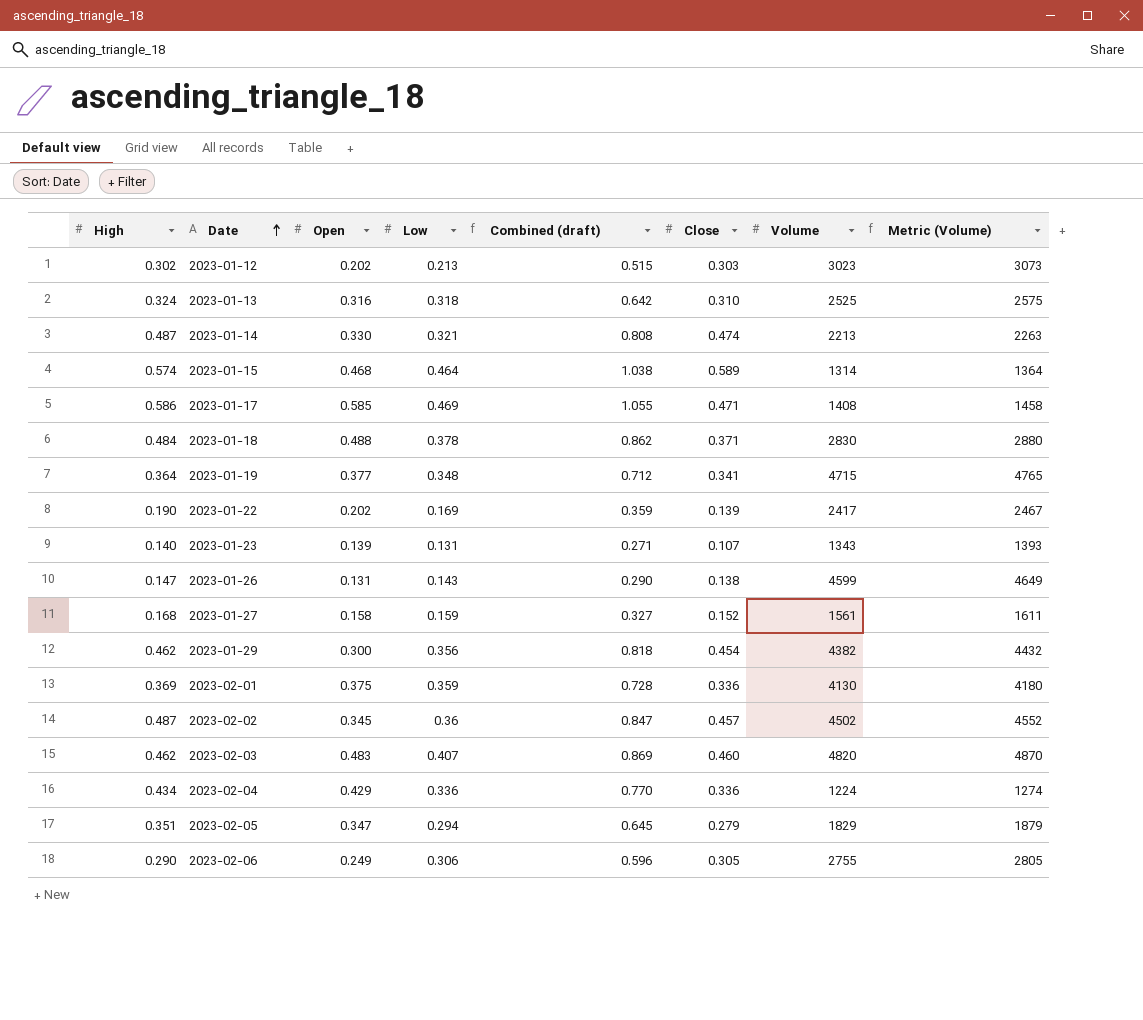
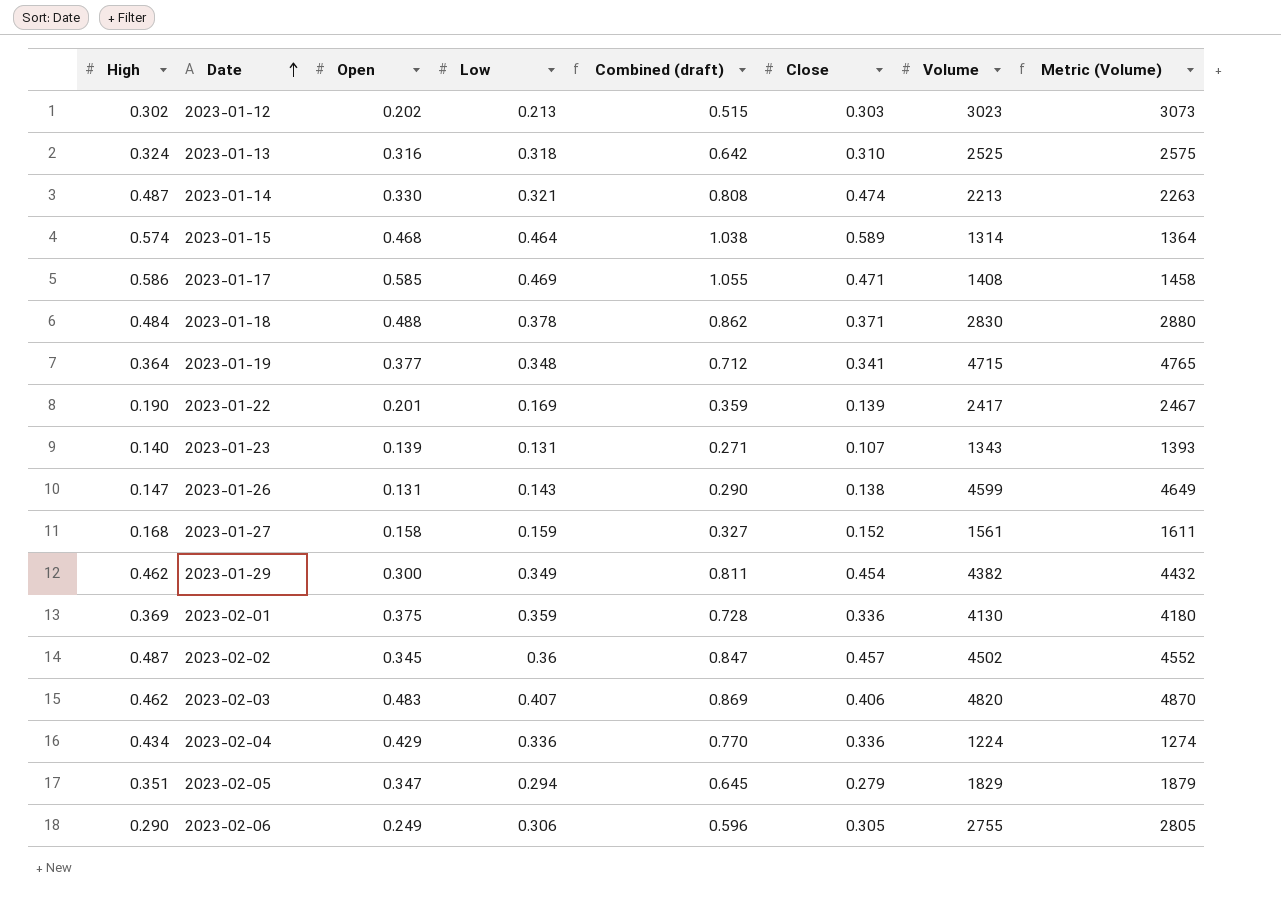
2023-01-22 | Open: 0.202 -> 0.201
2023-01-29 | Low: 0.356 -> 0.349
2023-01-29 | Combined (draft): 0.818 -> 0.811
2023-02-03 | Close: 0.460 -> 0.406

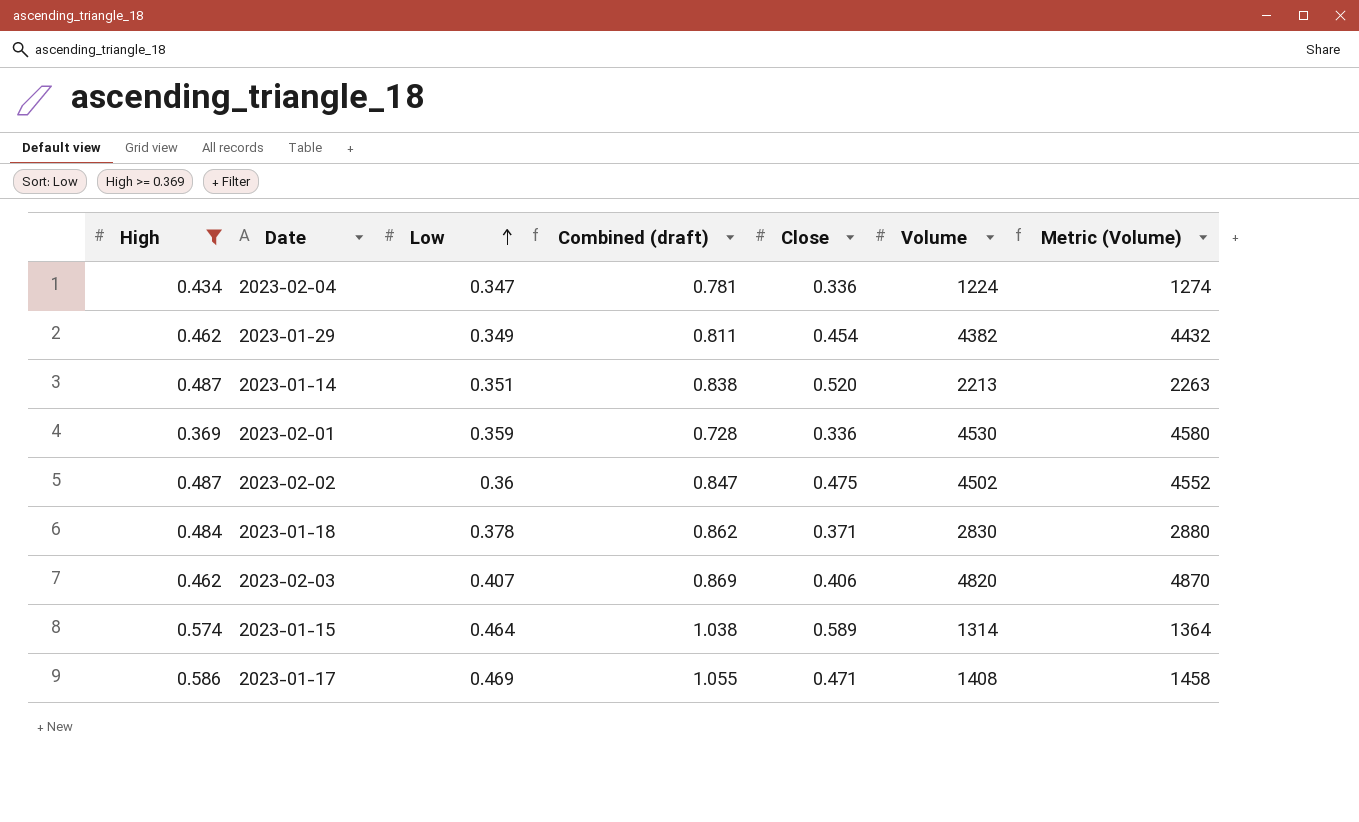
filter: none -> High >= 0.369
row order: Date ascending -> Low ascending
column Open | position: 3 -> none
2023-02-04 | Low: 0.336 -> 0.347
2023-02-04 | Combined (draft): 0.770 -> 0.781
2023-01-14 | Low: 0.321 -> 0.351
2023-01-14 | Combined (draft): 0.808 -> 0.838
2023-01-14 | Close: 0.474 -> 0.520
2023-02-01 | Volume: 4130 -> 4530
2023-02-01 | Metric (Volume): 4180 -> 4580
2023-02-02 | Close: 0.457 -> 0.475

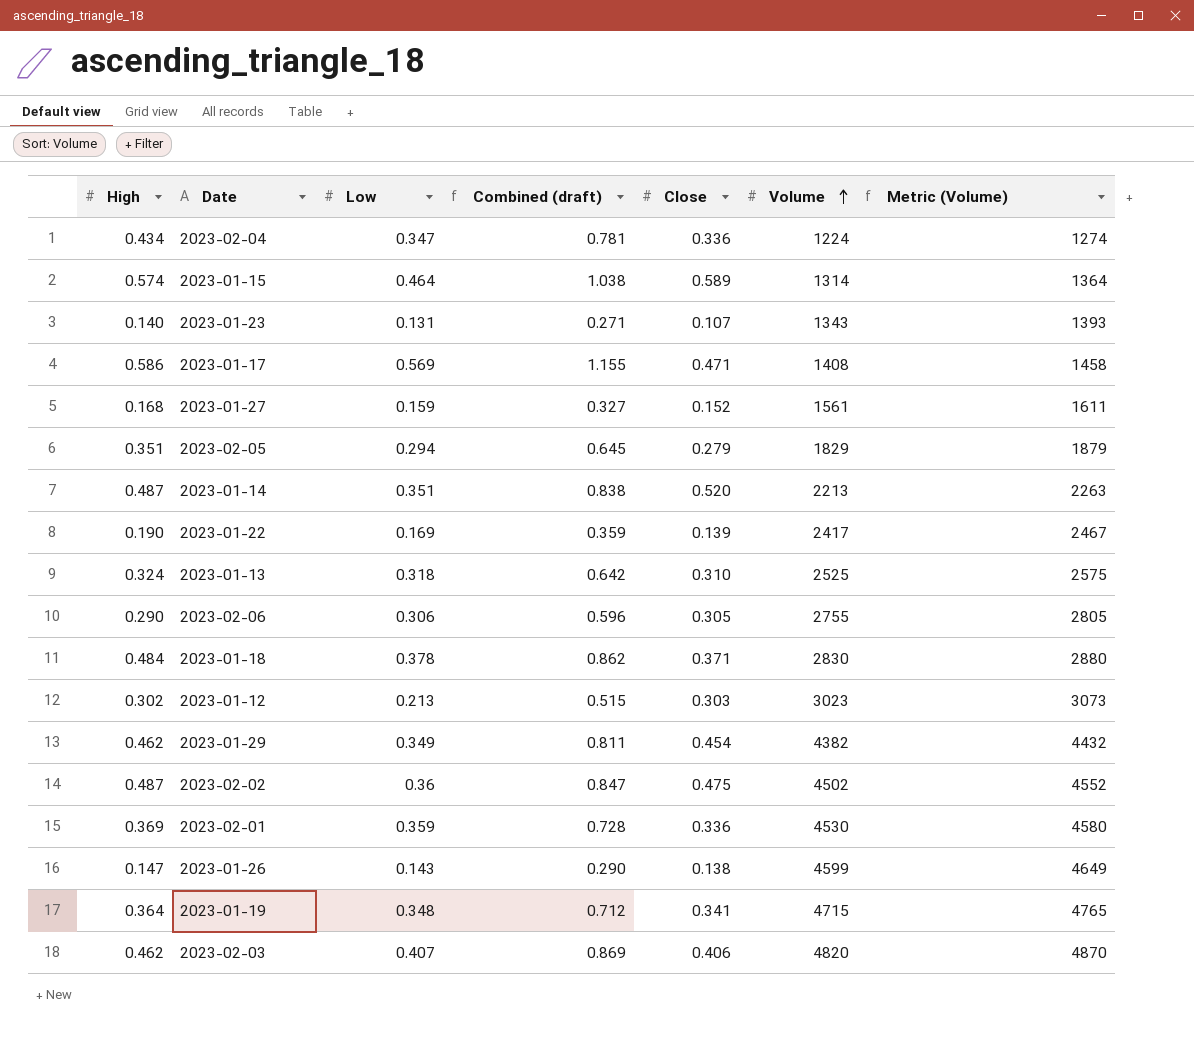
filter: High >= 0.369 -> none
row order: Low ascending -> Volume ascending
2023-01-17 | Low: 0.469 -> 0.569
2023-01-17 | Combined (draft): 1.055 -> 1.155

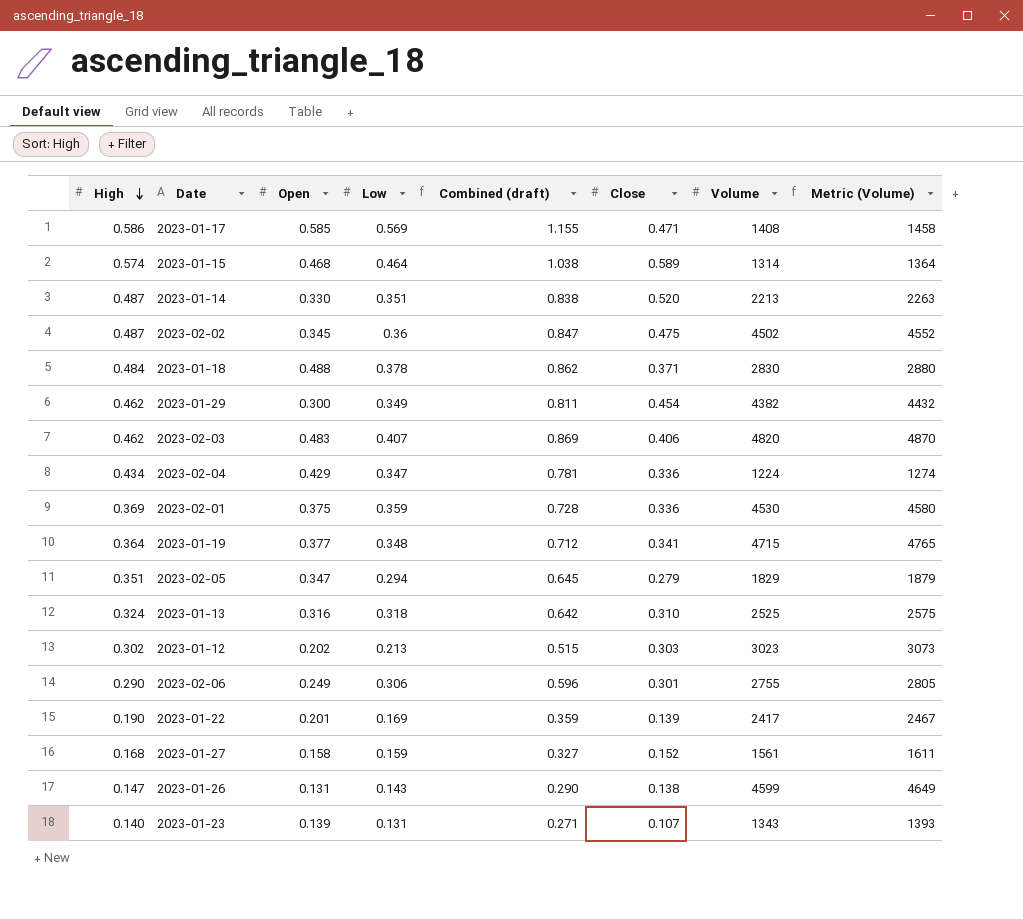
row order: Volume ascending -> High descending
column Open | position: none -> 3
2023-02-06 | Close: 0.305 -> 0.301

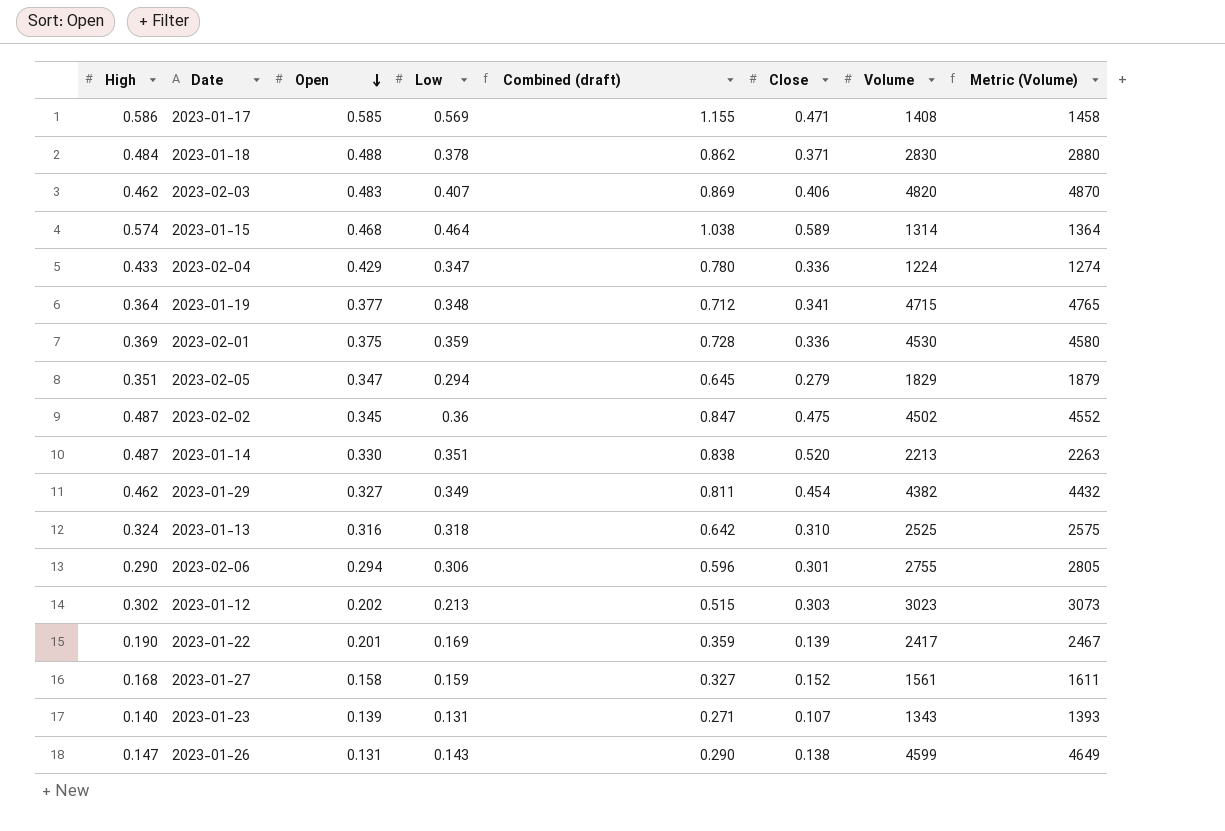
row order: High descending -> Open descending
2023-02-04 | High: 0.434 -> 0.433
2023-02-04 | Combined (draft): 0.781 -> 0.780
2023-01-29 | Open: 0.300 -> 0.327
2023-02-06 | Open: 0.249 -> 0.294

